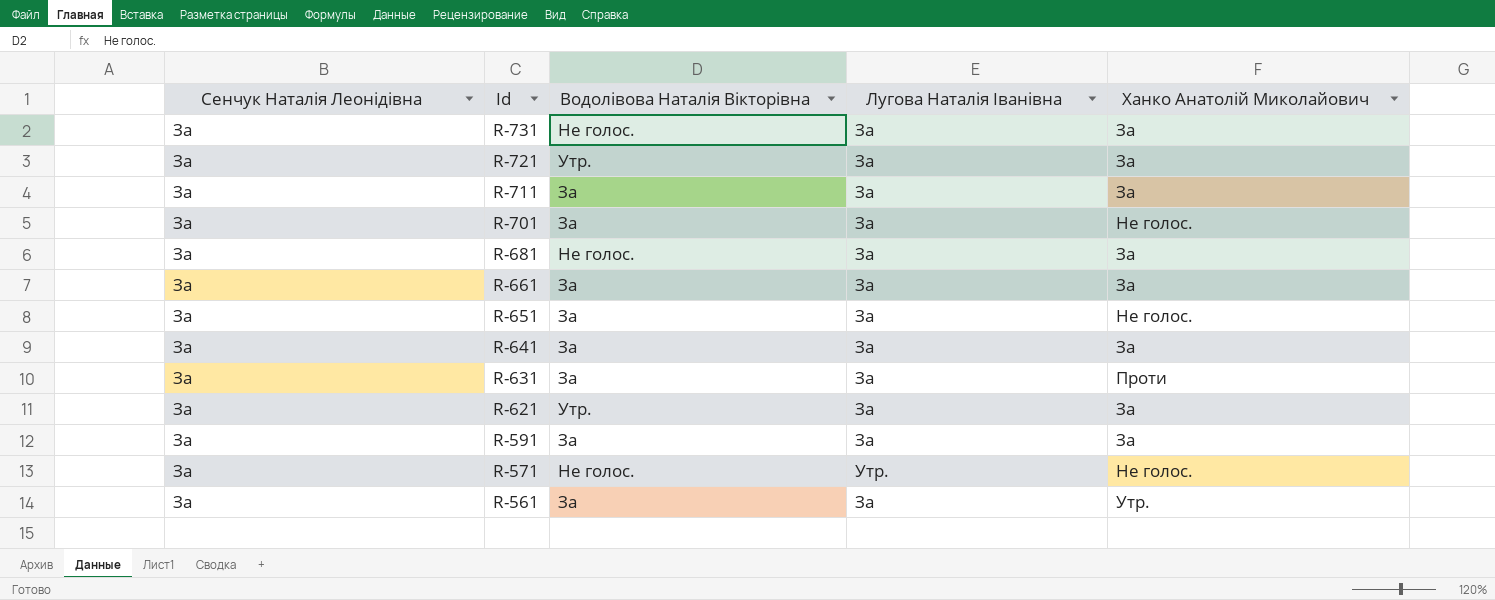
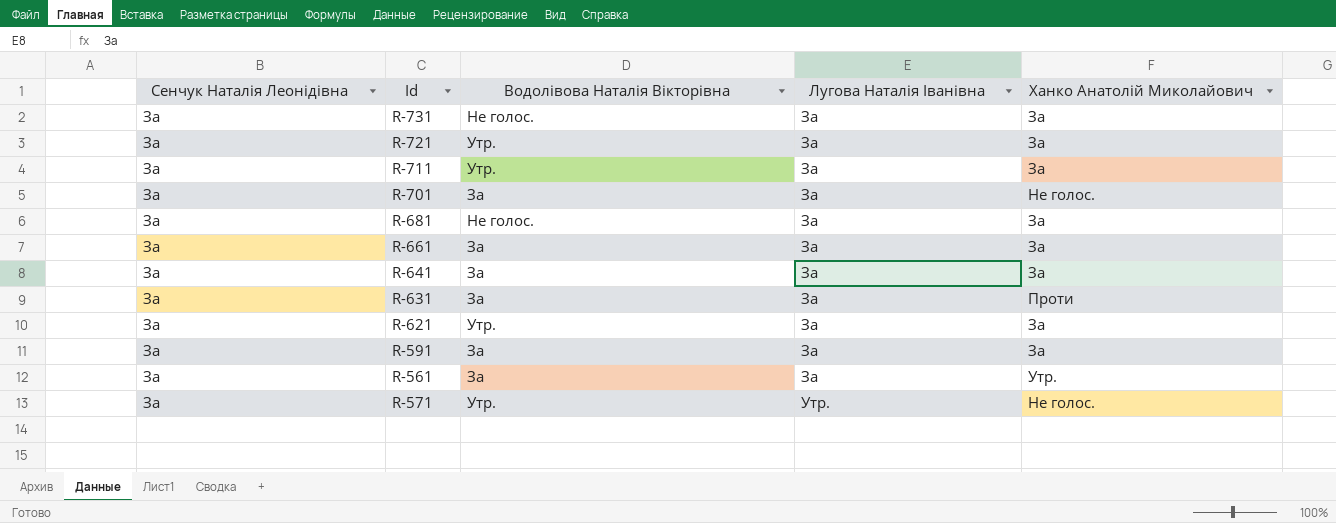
row order: Id descending -> Лугова Наталія Іванівна ascending
row R-651: За | За | За | Не голос. -> none
R-711 | Водолівова Наталія Вікторівна: За -> Утр.
R-571 | Водолівова Наталія Вікторівна: Не голос. -> Утр.

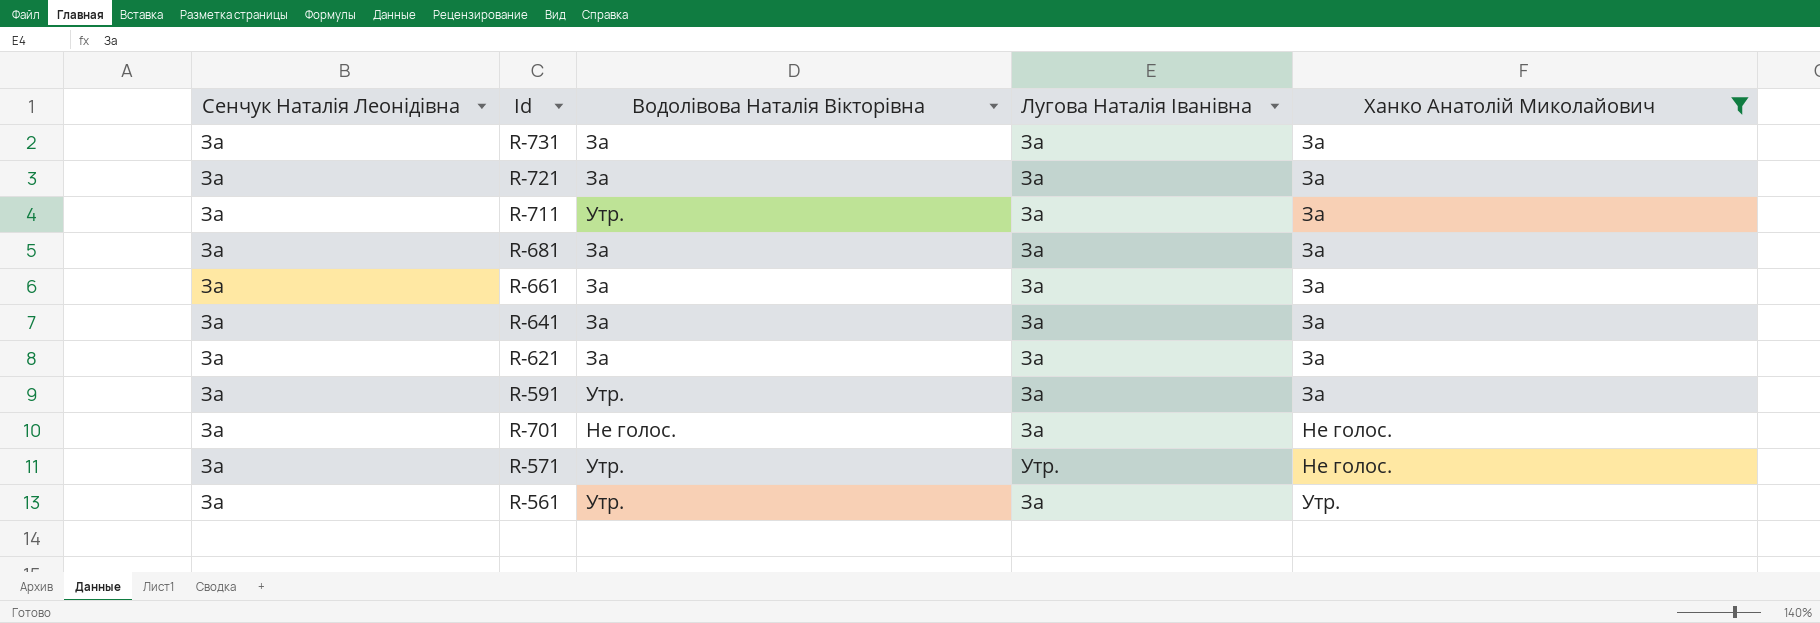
filter: none -> Ханко Анатолій Миколайович != Проти
row order: Лугова Наталія Іванівна ascending -> Ханко Анатолій Миколайович ascending
R-731 | Водолівова Наталія Вікторівна: Не голос. -> За
R-721 | Водолівова Наталія Вікторівна: Утр. -> За
R-681 | Водолівова Наталія Вікторівна: Не голос. -> За
R-621 | Водолівова Наталія Вікторівна: Утр. -> За
R-591 | Водолівова Наталія Вікторівна: За -> Утр.
R-701 | Водолівова Наталія Вікторівна: За -> Не голос.
R-561 | Водолівова Наталія Вікторівна: За -> Утр.

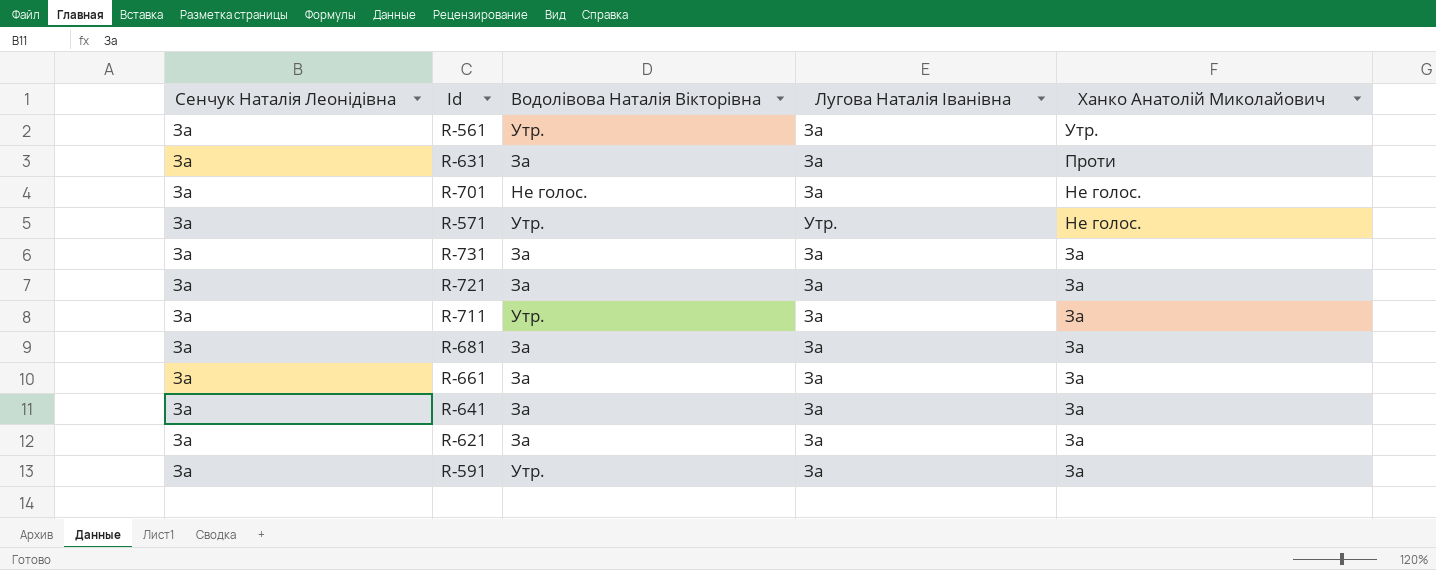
filter: Ханко Анатолій Миколайович != Проти -> none
row order: Ханко Анатолій Миколайович ascending -> Ханко Анатолій Миколайович descending

